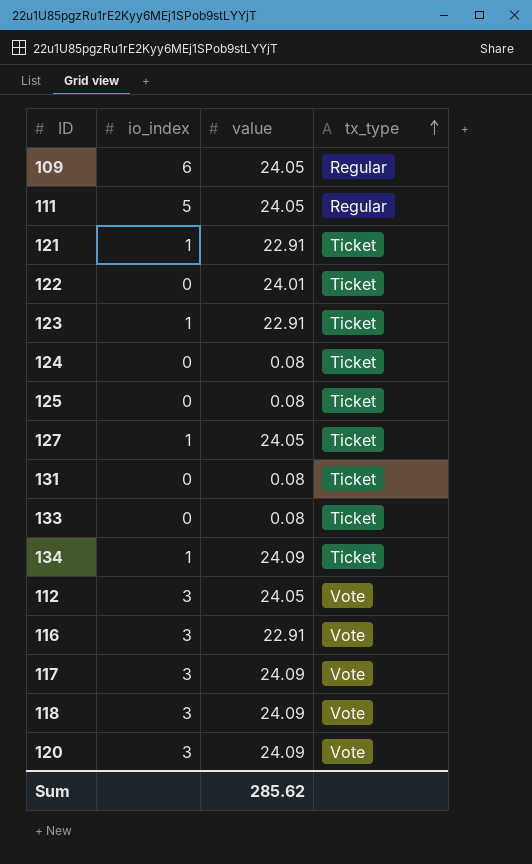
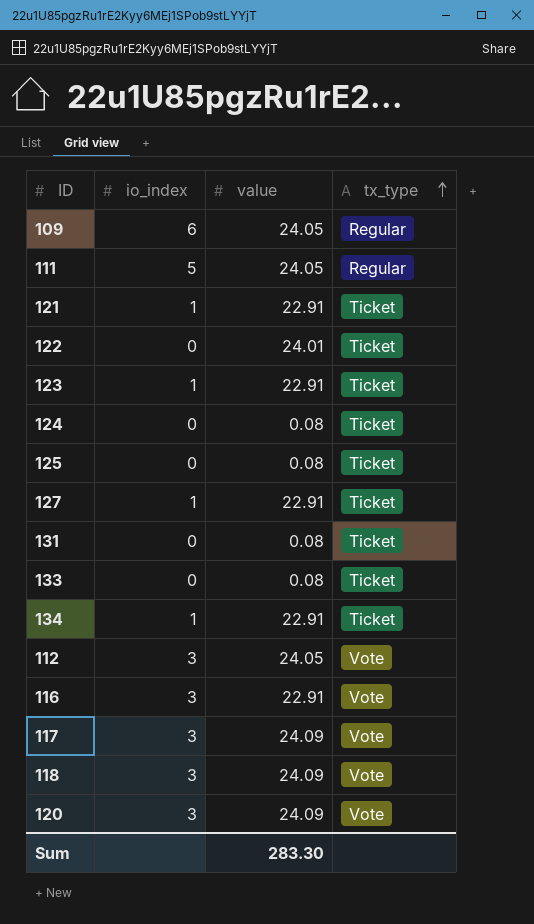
127 | value: 24.05 -> 22.91
134 | value: 24.09 -> 22.91
Sum | value: 285.62 -> 283.30

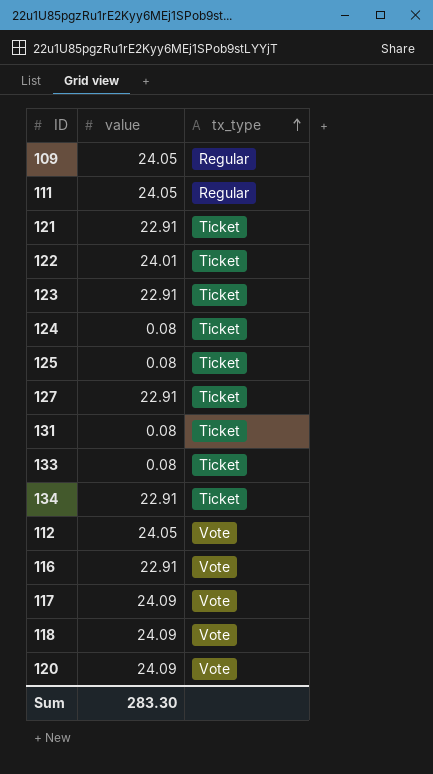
column io_index | position: 2 -> none

